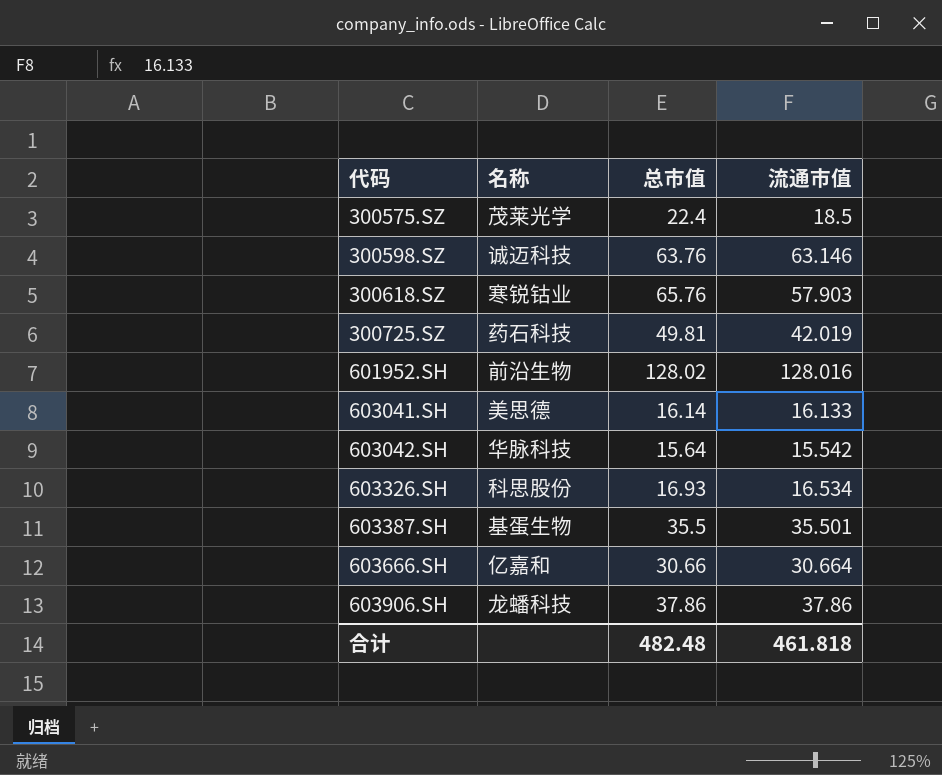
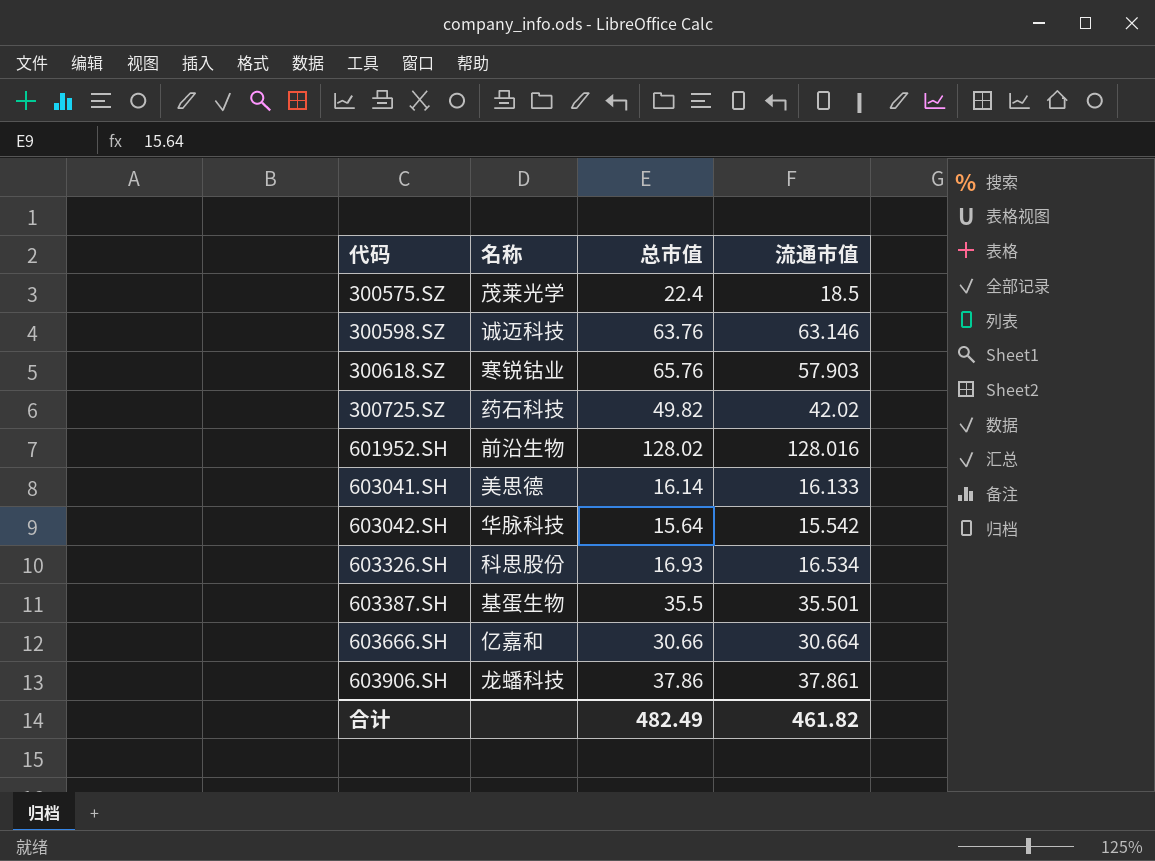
300725.SZ | 总市值: 49.81 -> 49.82
300725.SZ | 流通市值: 42.019 -> 42.02
603906.SH | 流通市值: 37.86 -> 37.861
合计 | 总市值: 482.48 -> 482.49
合计 | 流通市值: 461.818 -> 461.82

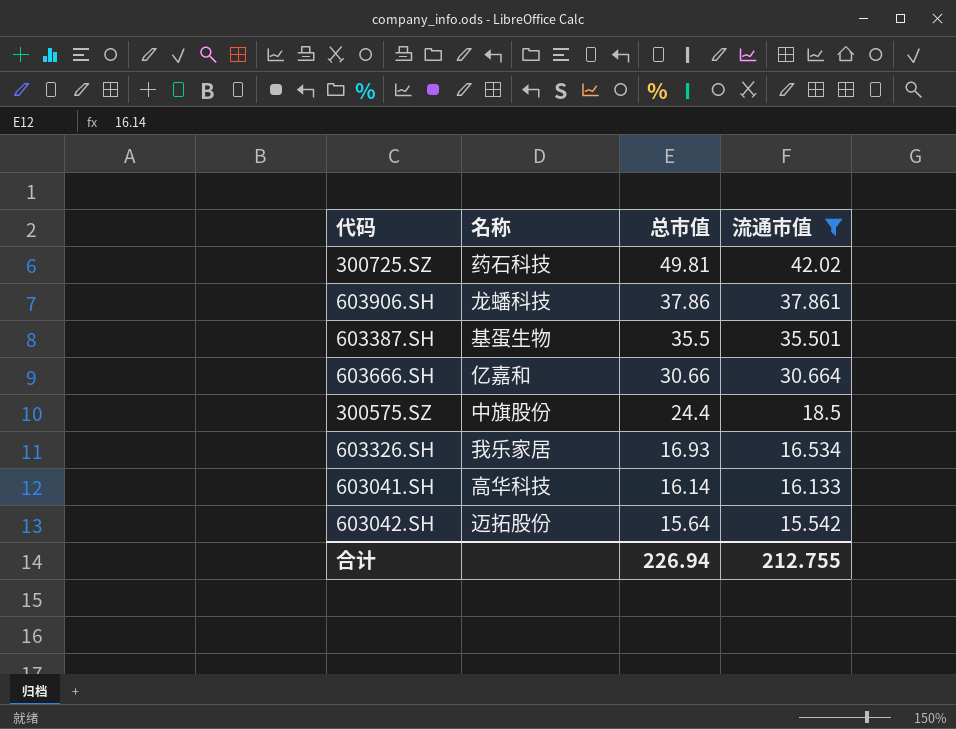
filter: none -> 流通市值 <= 42.02
row order: 代码 ascending -> 总市值 descending
300725.SZ | 总市值: 49.82 -> 49.81
300575.SZ | 名称: 茂莱光学 -> 中旗股份
300575.SZ | 总市值: 22.4 -> 24.4
603326.SH | 名称: 科思股份 -> 我乐家居
603041.SH | 名称: 美思德 -> 高华科技
603042.SH | 名称: 华脉科技 -> 迈拓股份
合计 | 总市值: 482.49 -> 226.94
合计 | 流通市值: 461.82 -> 212.755

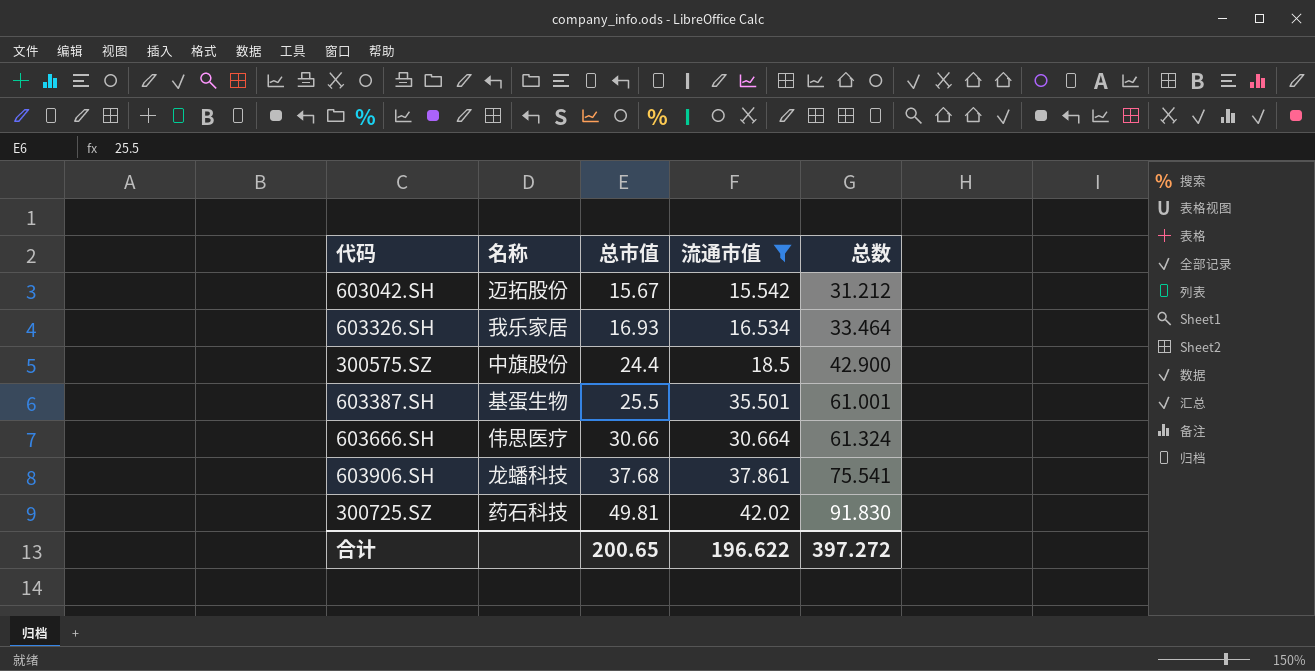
row order: 总市值 descending -> 总市值 ascending
column 总数 | formula: none -> [总市值] + [流通市值]
row 603041.SH: 高华科技 | 16.14 | 16.133 -> none
603042.SH | 总市值: 15.64 -> 15.67
603387.SH | 总市值: 35.5 -> 25.5
603666.SH | 名称: 亿嘉和 -> 伟思医疗
603906.SH | 总市值: 37.86 -> 37.68
合计 | 总市值: 226.94 -> 200.65
合计 | 流通市值: 212.755 -> 196.622

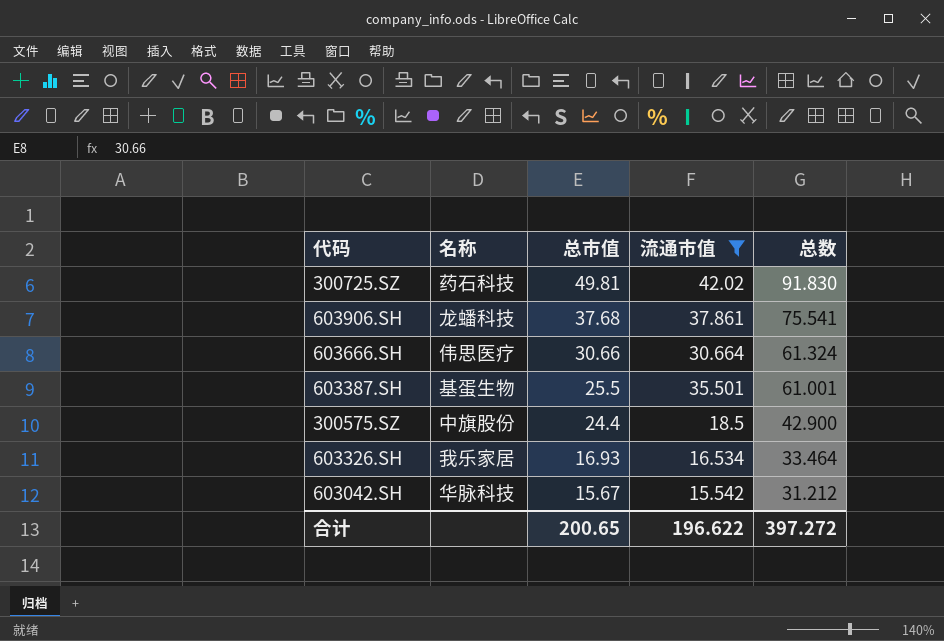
row order: 总市值 ascending -> 总市值 descending
603042.SH | 名称: 迈拓股份 -> 华脉科技

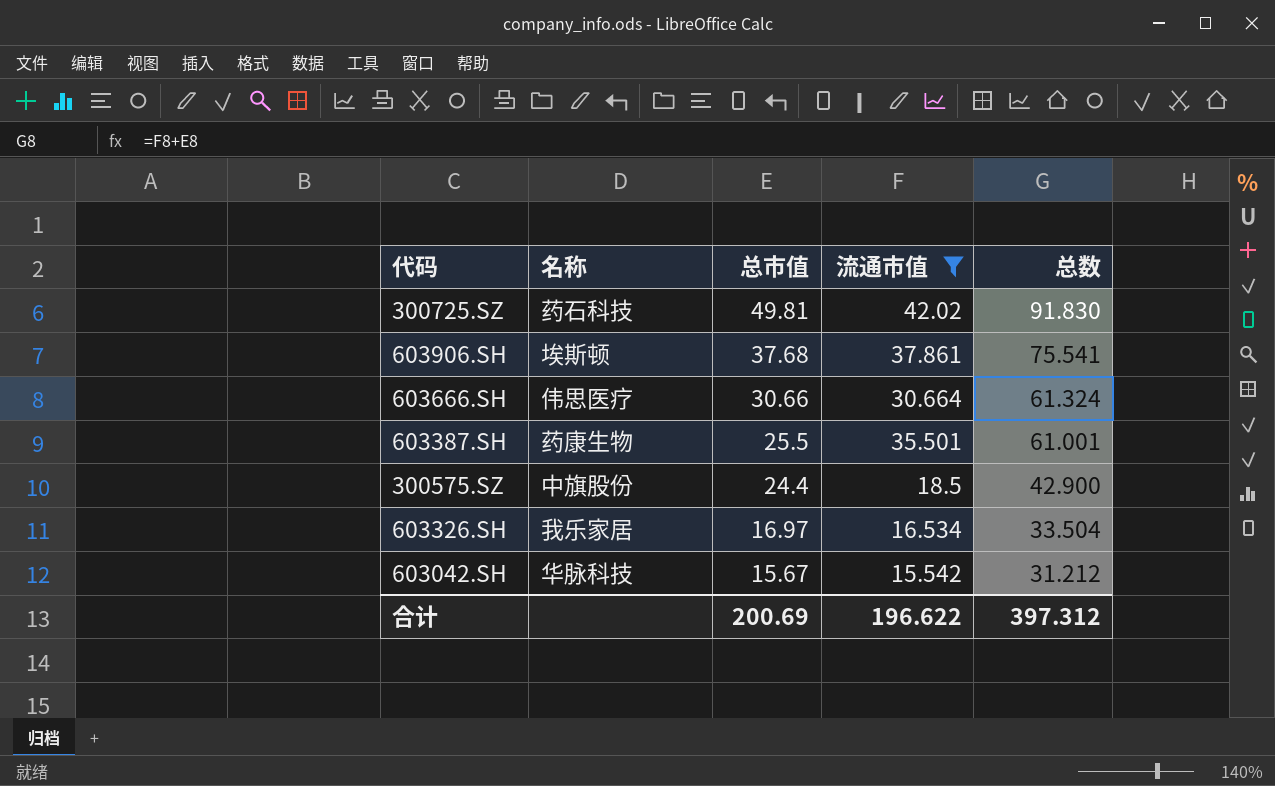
603906.SH | 名称: 龙蟠科技 -> 埃斯顿
603387.SH | 名称: 基蛋生物 -> 药康生物
603326.SH | 总市值: 16.93 -> 16.97
603326.SH | 总数: 33.464 -> 33.504
合计 | 总市值: 200.65 -> 200.69
合计 | 总数: 397.272 -> 397.312

